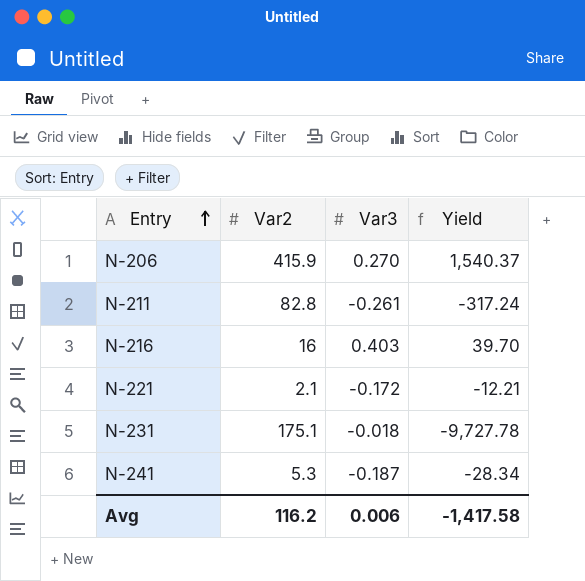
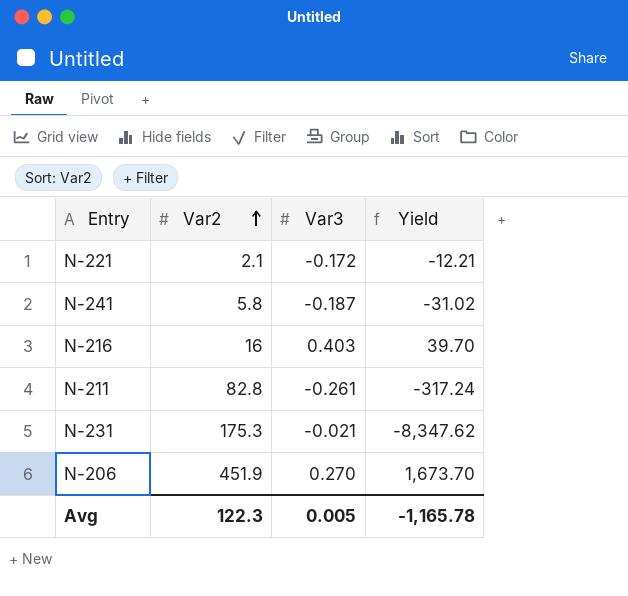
row order: Entry ascending -> Var2 ascending
N-241 | Var2: 5.3 -> 5.8
N-241 | Yield: -28.34 -> -31.02
N-231 | Var2: 175.1 -> 175.3
N-231 | Var3: -0.018 -> -0.021
N-231 | Yield: -9,727.78 -> -8,347.62
N-206 | Var2: 415.9 -> 451.9
N-206 | Yield: 1,540.37 -> 1,673.70
Avg | Var2: 116.2 -> 122.3
Avg | Var3: 0.006 -> 0.005
Avg | Yield: -1,417.58 -> -1,165.78

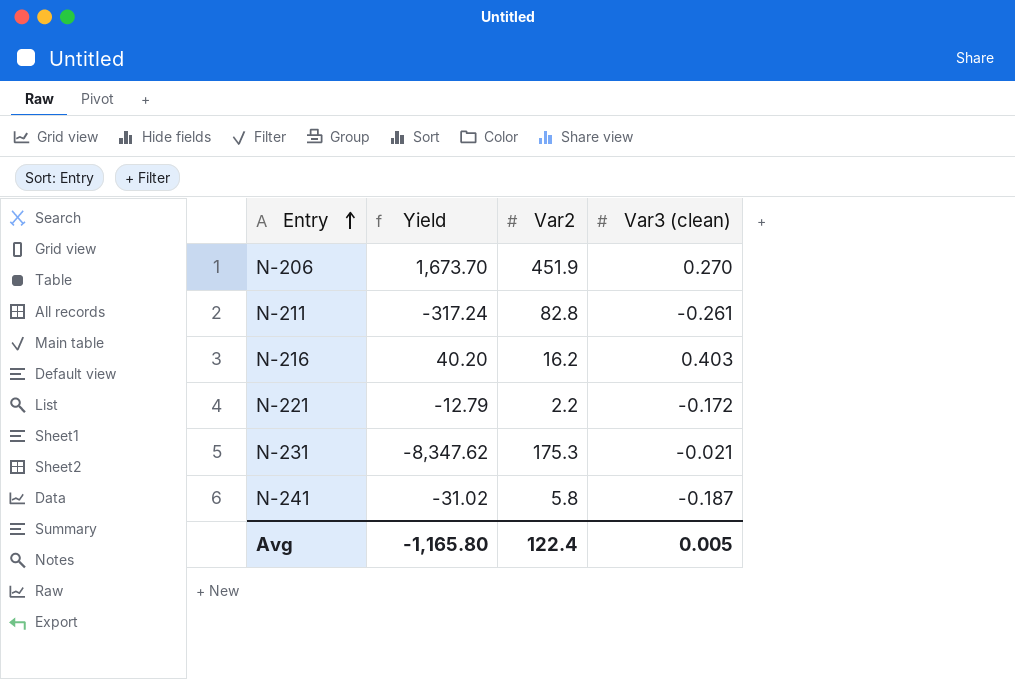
row order: Var2 ascending -> Entry ascending
column Yield | position: 4 -> 2
column name: Var3 -> Var3 (clean)
N-216 | Yield: 39.70 -> 40.20
N-216 | Var2: 16 -> 16.2
N-221 | Yield: -12.21 -> -12.79
N-221 | Var2: 2.1 -> 2.2
Avg | Yield: -1,165.78 -> -1,165.80
Avg | Var2: 122.3 -> 122.4

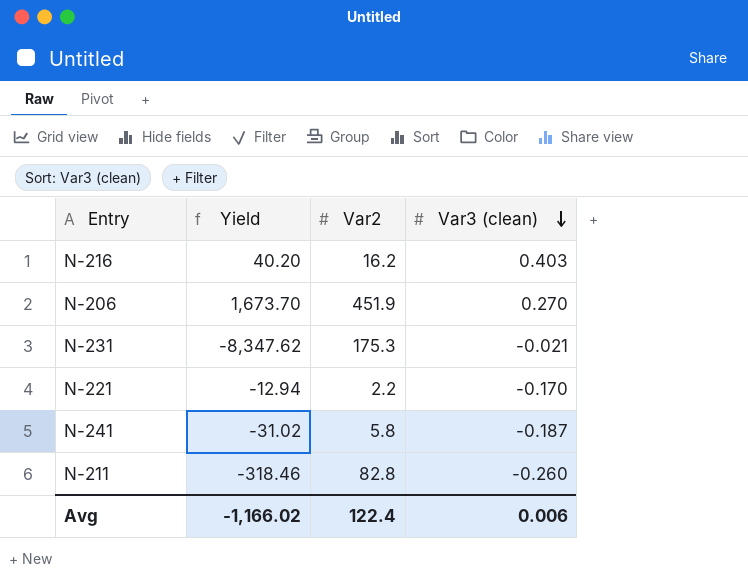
row order: Entry ascending -> Var3 (clean) descending
N-221 | Yield: -12.79 -> -12.94
N-221 | Var3 (clean): -0.172 -> -0.170
N-211 | Yield: -317.24 -> -318.46
N-211 | Var3 (clean): -0.261 -> -0.260
Avg | Yield: -1,165.80 -> -1,166.02
Avg | Var3 (clean): 0.005 -> 0.006

